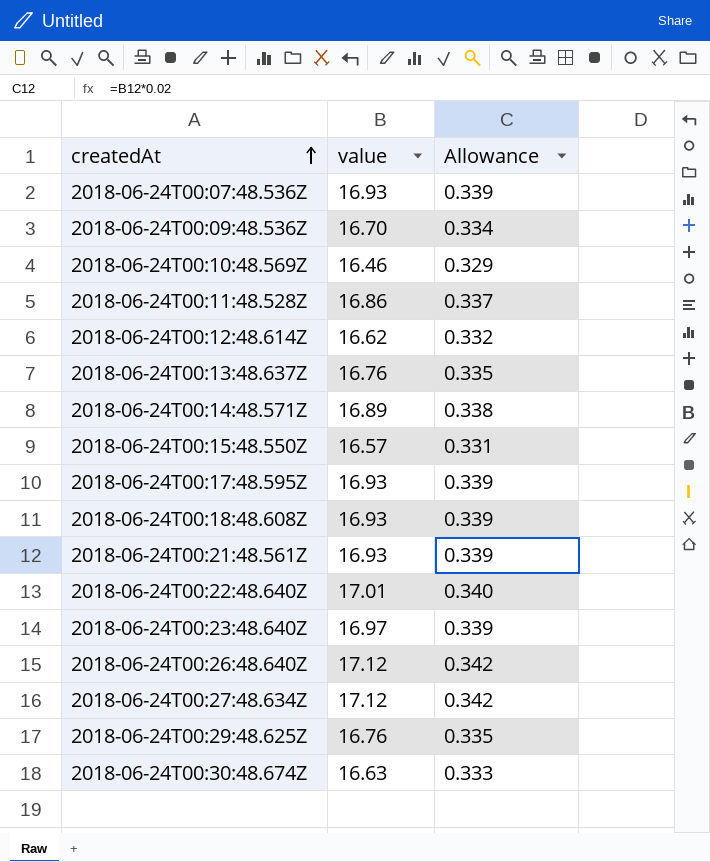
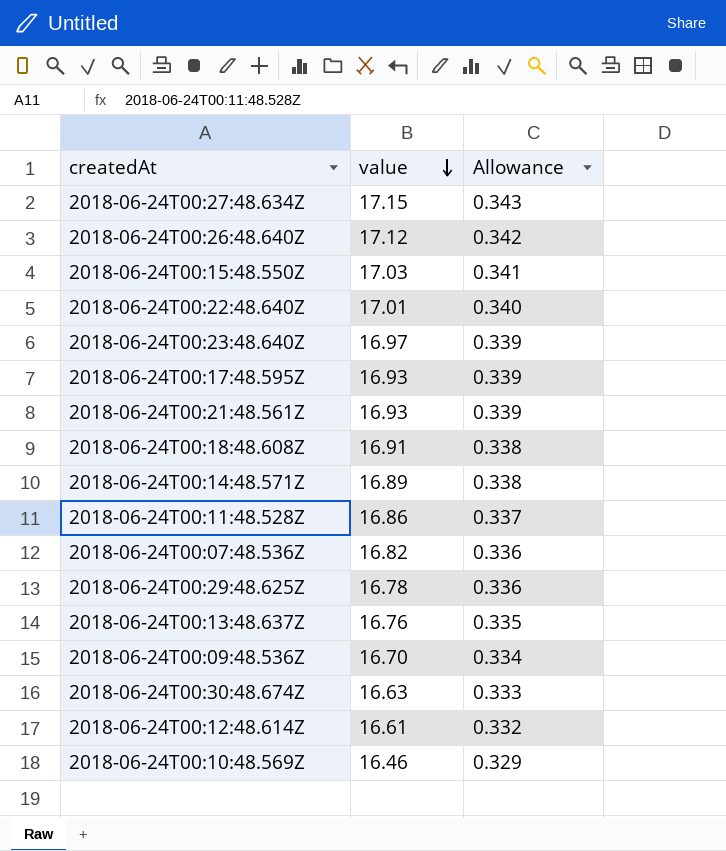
row order: createdAt ascending -> value descending
2018-06-24T00:27:48.634Z | value: 17.12 -> 17.15
2018-06-24T00:27:48.634Z | Allowance: 0.342 -> 0.343
2018-06-24T00:15:48.550Z | value: 16.57 -> 17.03
2018-06-24T00:15:48.550Z | Allowance: 0.331 -> 0.341
2018-06-24T00:18:48.608Z | value: 16.93 -> 16.91
2018-06-24T00:18:48.608Z | Allowance: 0.339 -> 0.338
2018-06-24T00:07:48.536Z | value: 16.93 -> 16.82
2018-06-24T00:07:48.536Z | Allowance: 0.339 -> 0.336
2018-06-24T00:29:48.625Z | value: 16.76 -> 16.78
2018-06-24T00:29:48.625Z | Allowance: 0.335 -> 0.336
2018-06-24T00:12:48.614Z | value: 16.62 -> 16.61

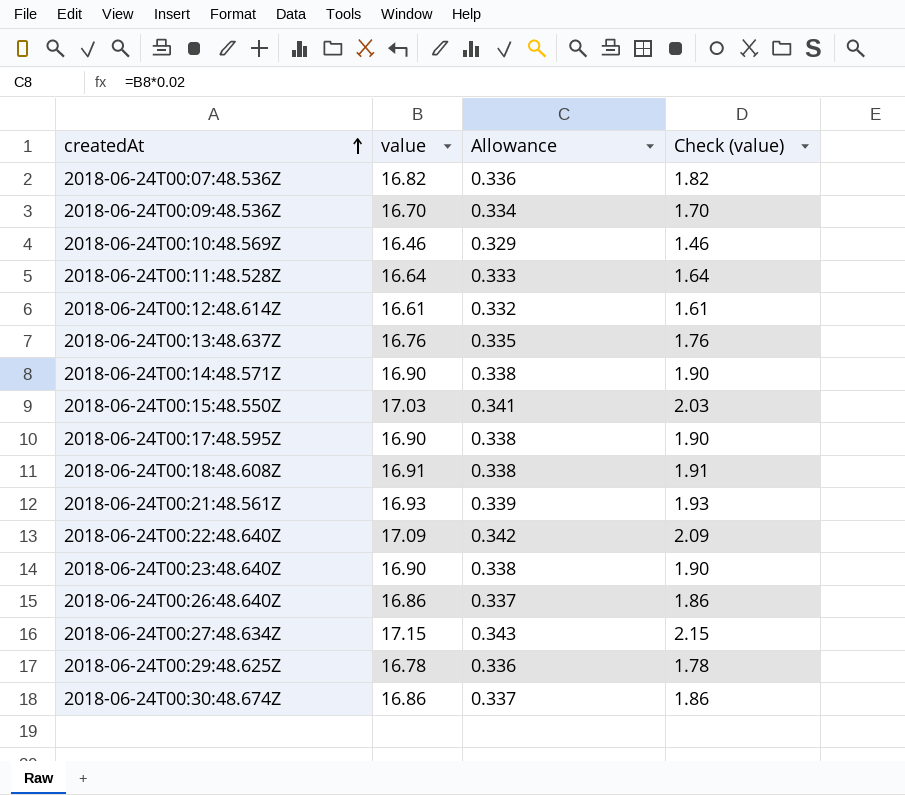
row order: value descending -> createdAt ascending
column Check (value) | formula: none -> [value] - 15
2018-06-24T00:11:48.528Z | value: 16.86 -> 16.64
2018-06-24T00:11:48.528Z | Allowance: 0.337 -> 0.333
2018-06-24T00:14:48.571Z | value: 16.89 -> 16.90
2018-06-24T00:17:48.595Z | value: 16.93 -> 16.90
2018-06-24T00:17:48.595Z | Allowance: 0.339 -> 0.338
2018-06-24T00:22:48.640Z | value: 17.01 -> 17.09
2018-06-24T00:22:48.640Z | Allowance: 0.340 -> 0.342
2018-06-24T00:23:48.640Z | value: 16.97 -> 16.90
2018-06-24T00:23:48.640Z | Allowance: 0.339 -> 0.338
2018-06-24T00:26:48.640Z | value: 17.12 -> 16.86
2018-06-24T00:26:48.640Z | Allowance: 0.342 -> 0.337
2018-06-24T00:30:48.674Z | value: 16.63 -> 16.86
2018-06-24T00:30:48.674Z | Allowance: 0.333 -> 0.337

